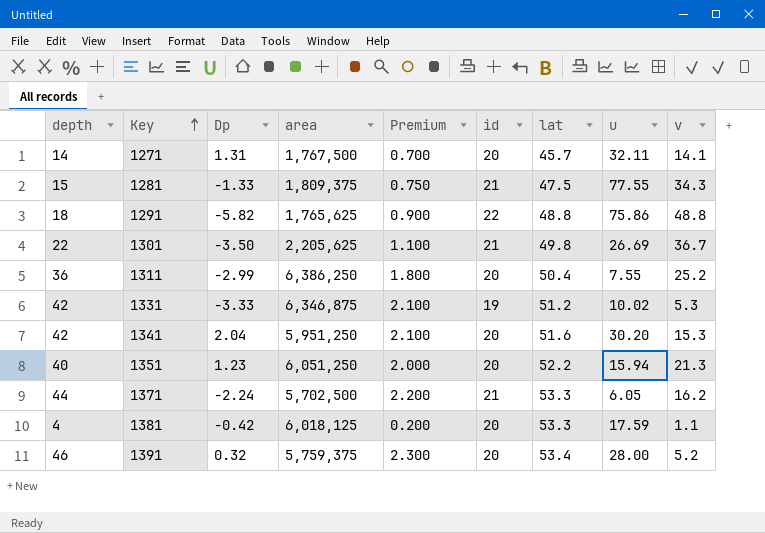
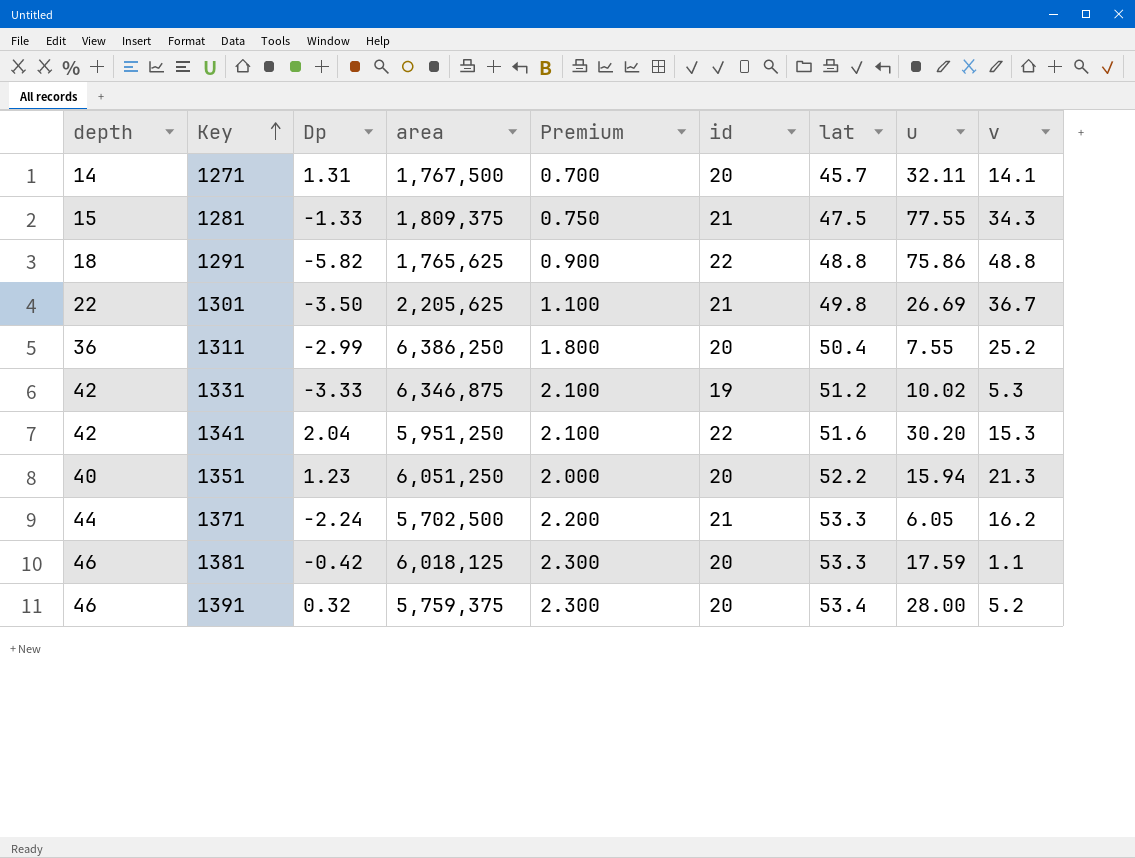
1341 | id: 20 -> 22
1381 | depth: 4 -> 46
1381 | Premium: 0.200 -> 2.300

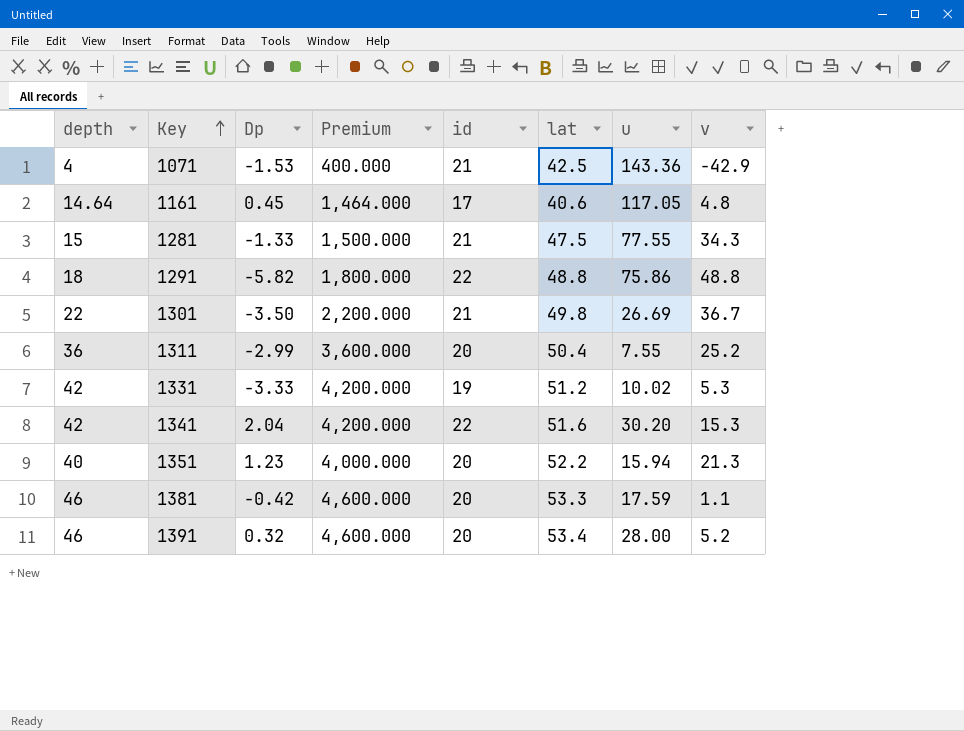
column area | position: 4 -> none
column Premium | formula: [depth] * 0.05 -> [depth] * 100
row 1271: 14 | 1.31 | 1,767,500 | 0.700 | 20 | 45.7 | 32.11 | 14.1 -> none
row 1371: 44 | -2.24 | 5,702,500 | 2.200 | 21 | 53.3 | 6.05 | 16.2 -> none
row 1071: none -> 4 | -1.53 | 400.000 | 21 | 42.5 | 143.36 | -42.9
row 1161: none -> 14.64 | 0.45 | 1,464.000 | 17 | 40.6 | 117.05 | 4.8

